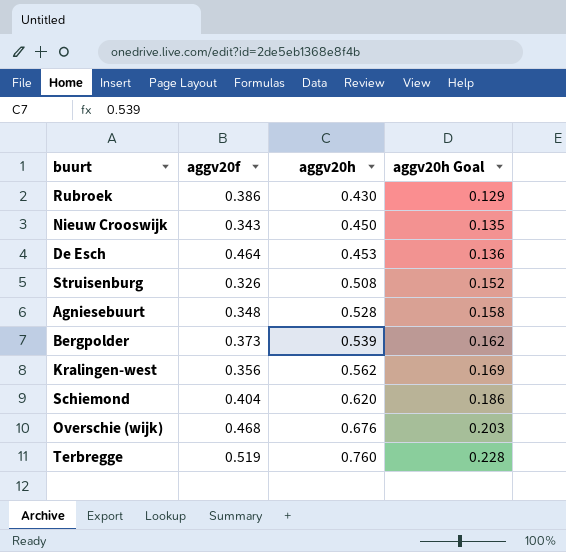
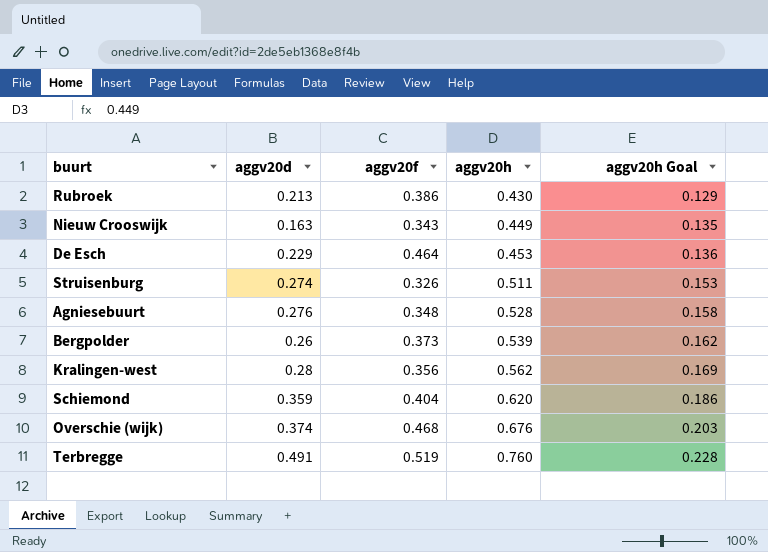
column aggv20d | position: none -> 2
Nieuw Crooswijk | aggv20h: 0.450 -> 0.449
Struisenburg | aggv20h: 0.508 -> 0.511
Struisenburg | aggv20h Goal: 0.152 -> 0.153

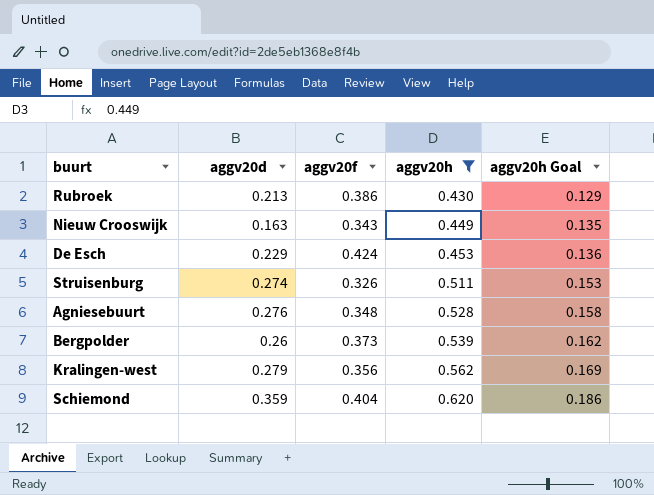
filter: none -> aggv20h <= 0.620
De Esch | aggv20f: 0.464 -> 0.424
Kralingen-west | aggv20d: 0.28 -> 0.279

